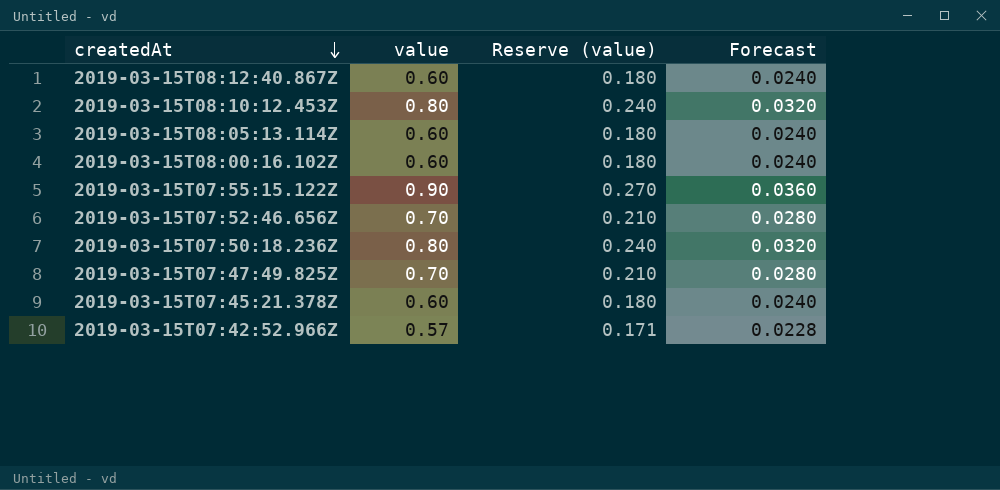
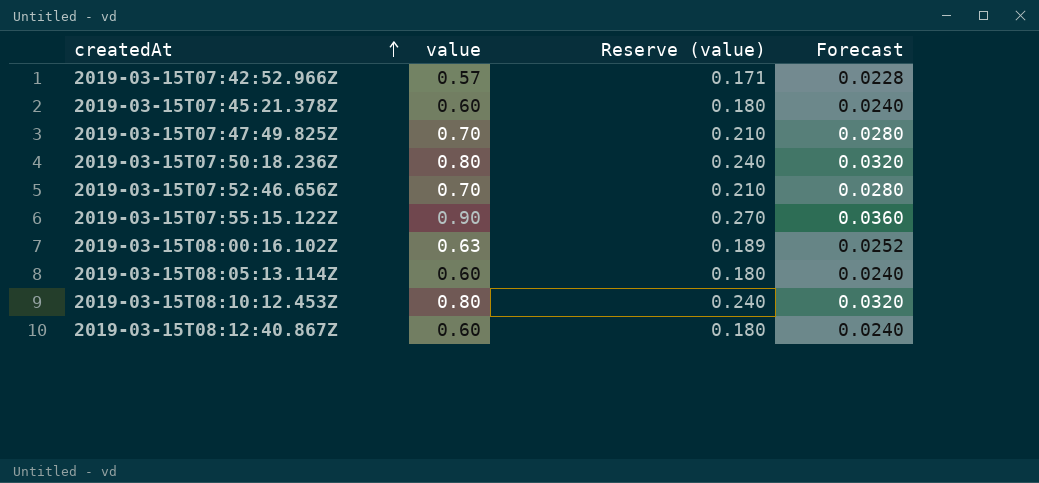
row order: createdAt descending -> createdAt ascending
2019-03-15T08:00:16.102Z | value: 0.60 -> 0.63
2019-03-15T08:00:16.102Z | Reserve (value): 0.180 -> 0.189
2019-03-15T08:00:16.102Z | Forecast: 0.0240 -> 0.0252

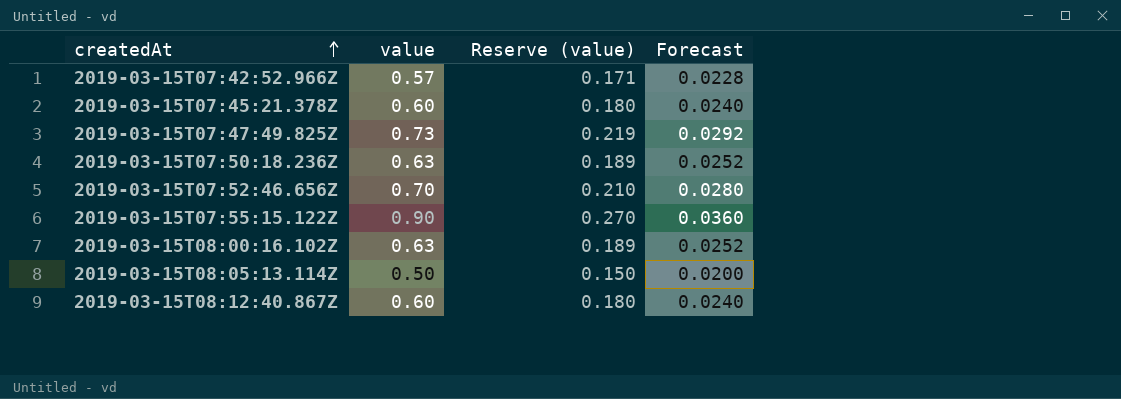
row 2019-03-15T08:10:12.453Z: 0.80 | 0.240 | 0.0320 -> none
2019-03-15T07:47:49.825Z | value: 0.70 -> 0.73
2019-03-15T07:47:49.825Z | Reserve (value): 0.210 -> 0.219
2019-03-15T07:47:49.825Z | Forecast: 0.0280 -> 0.0292
2019-03-15T07:50:18.236Z | value: 0.80 -> 0.63
2019-03-15T07:50:18.236Z | Reserve (value): 0.240 -> 0.189
2019-03-15T07:50:18.236Z | Forecast: 0.0320 -> 0.0252
2019-03-15T08:05:13.114Z | value: 0.60 -> 0.50
2019-03-15T08:05:13.114Z | Reserve (value): 0.180 -> 0.150
2019-03-15T08:05:13.114Z | Forecast: 0.0240 -> 0.0200

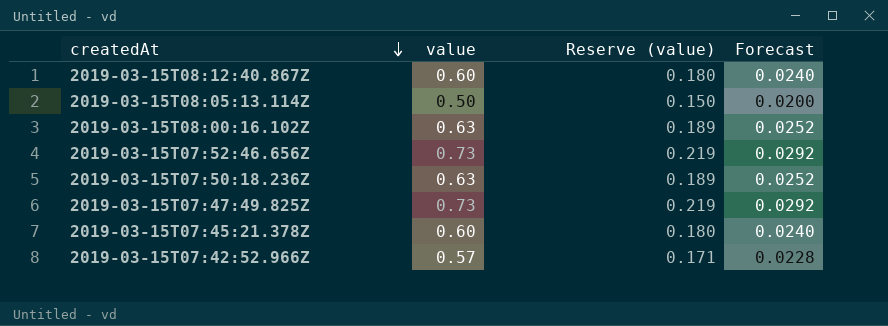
row order: createdAt ascending -> createdAt descending
row 2019-03-15T07:55:15.122Z: 0.90 | 0.270 | 0.0360 -> none
2019-03-15T07:52:46.656Z | value: 0.70 -> 0.73
2019-03-15T07:52:46.656Z | Reserve (value): 0.210 -> 0.219
2019-03-15T07:52:46.656Z | Forecast: 0.0280 -> 0.0292

